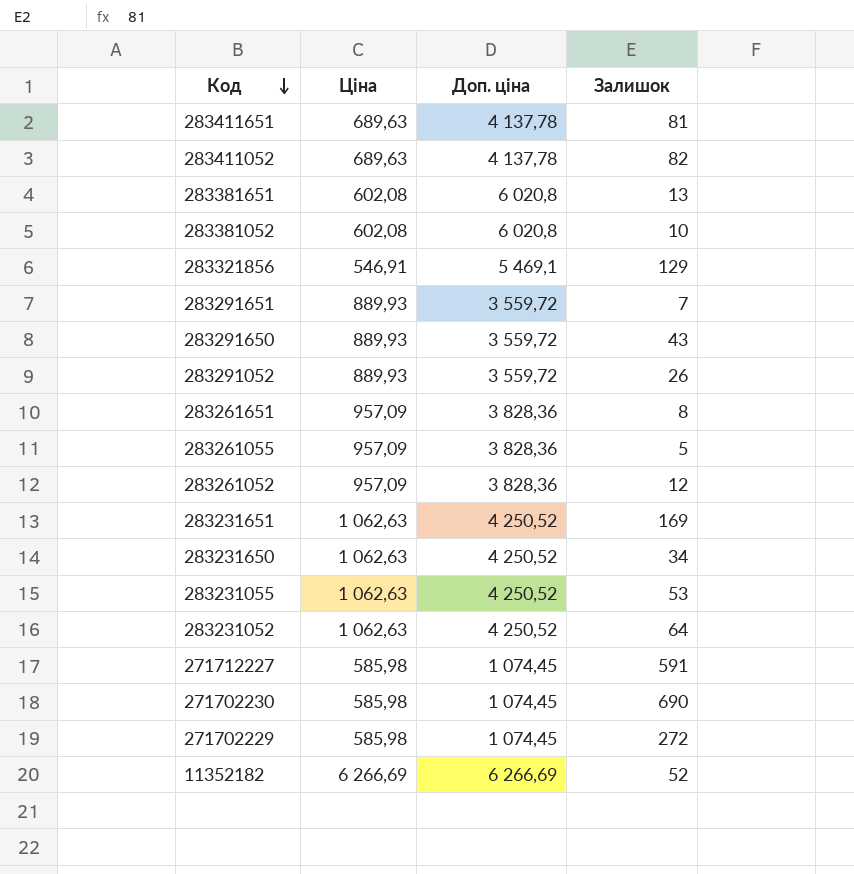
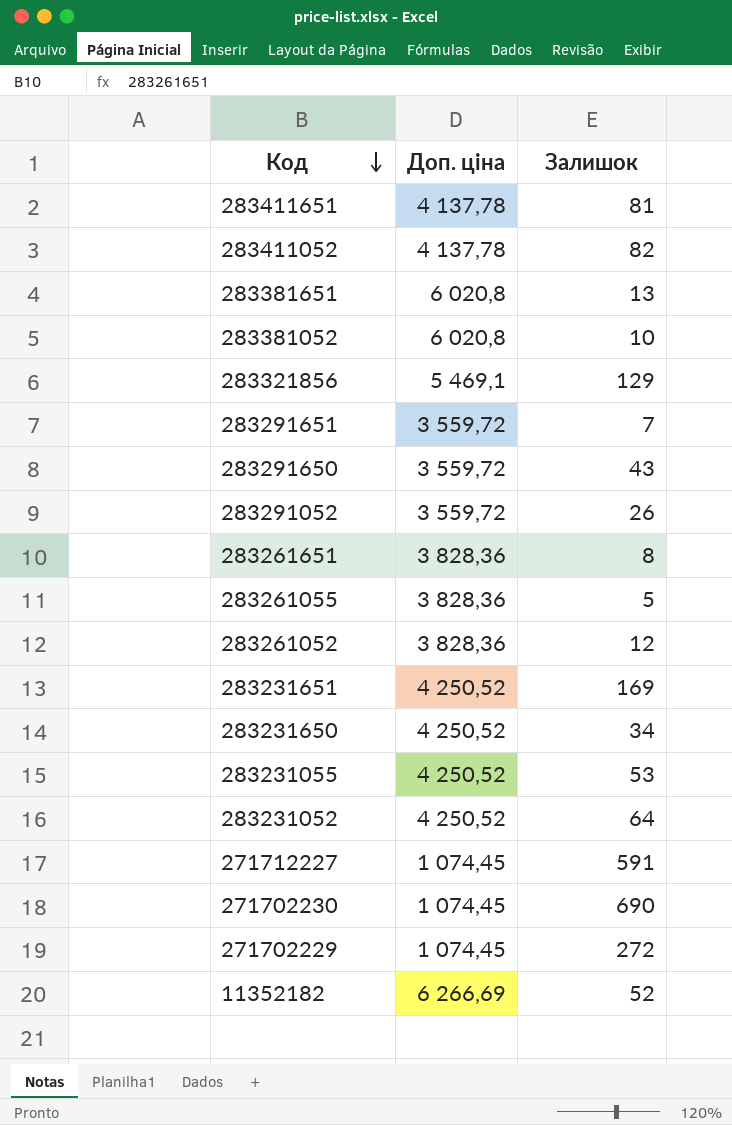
column Ціна | position: 2 -> none

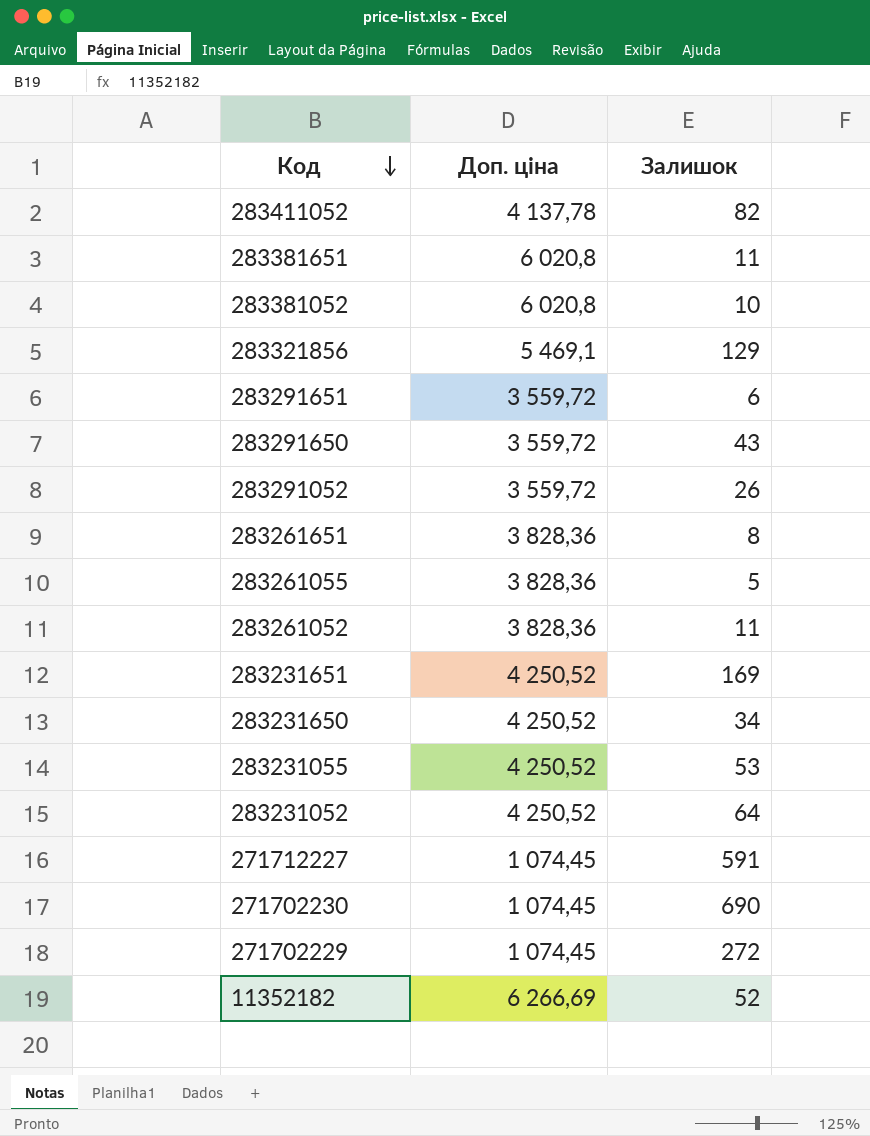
row 283411651: 4 137,78 | 81 -> none
283381651 | Залишок: 13 -> 11
283291651 | Залишок: 7 -> 6
283261052 | Залишок: 12 -> 11

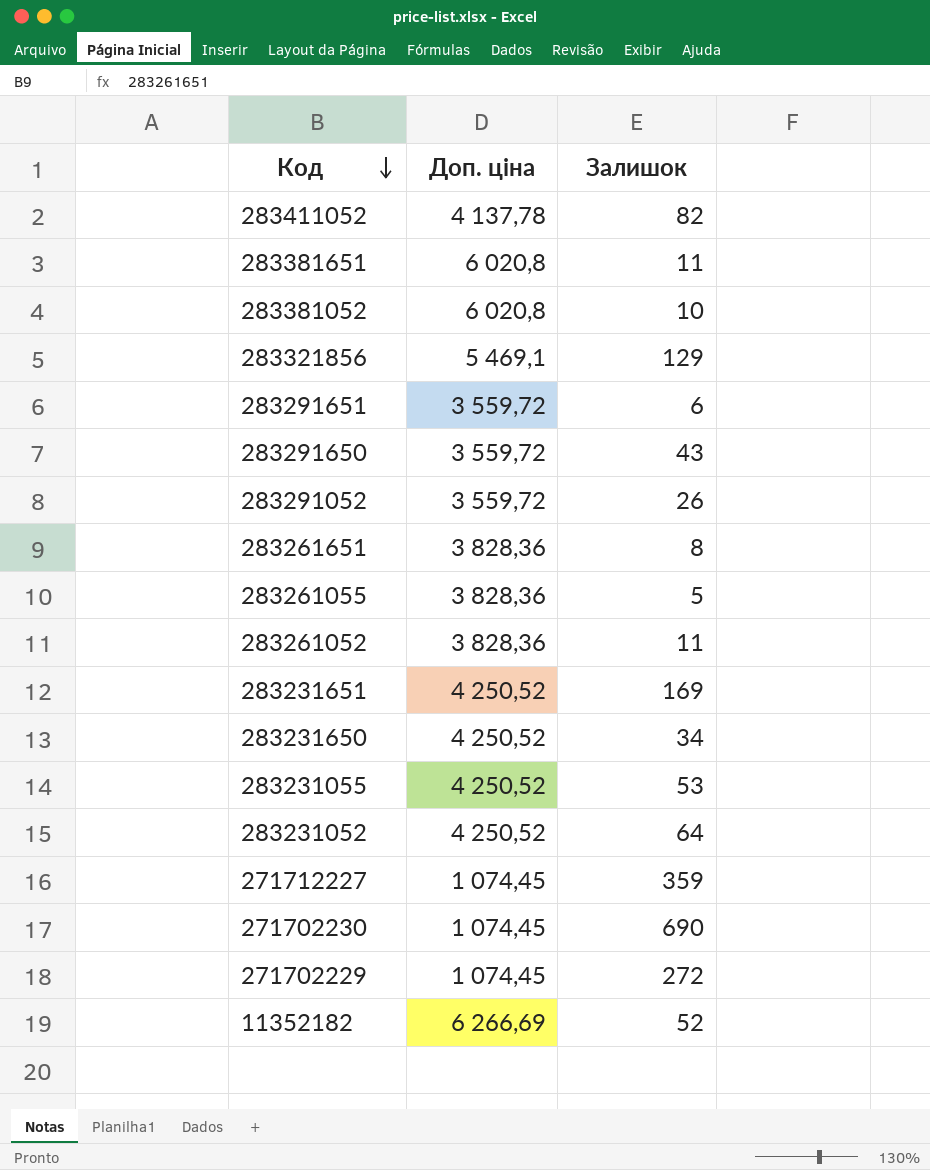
271712227 | Залишок: 591 -> 359

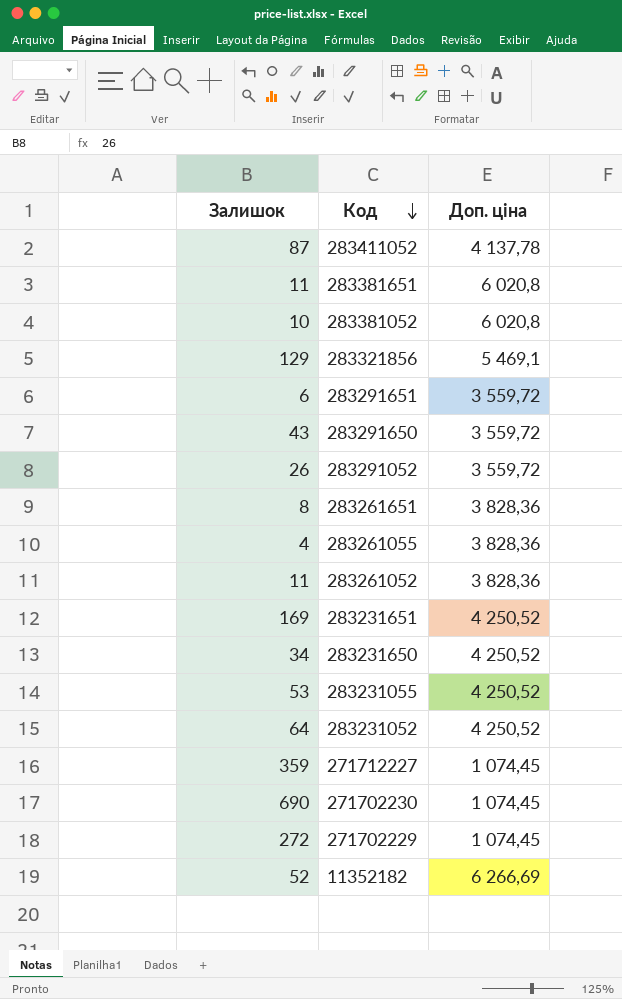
column Залишок | position: 3 -> 1
283411052 | Залишок: 82 -> 87
283261055 | Залишок: 5 -> 4

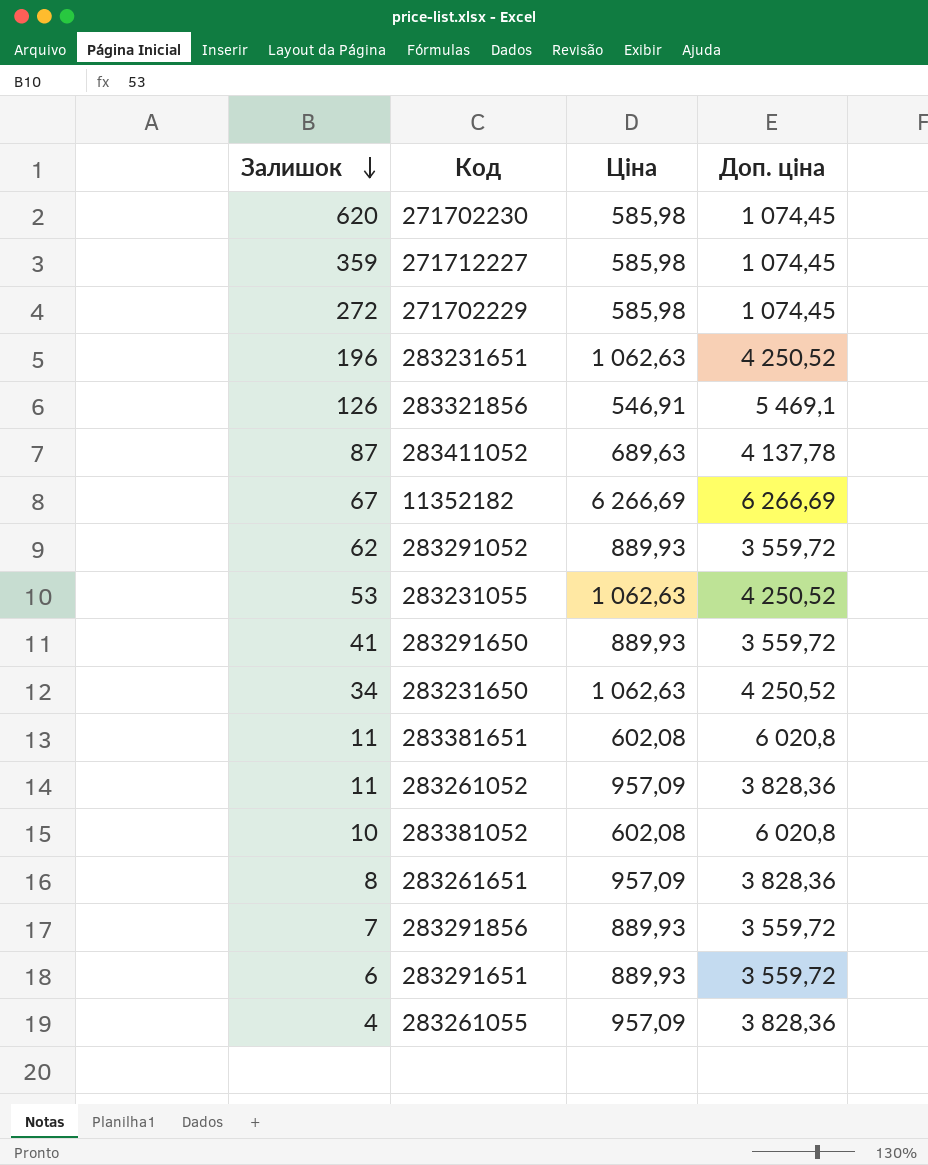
row order: Код descending -> Залишок descending
column Ціна | position: none -> 3
row 283231052: 64 | 4 250,52 -> none
271702230 | Залишок: 690 -> 620
283231651 | Залишок: 169 -> 196
283321856 | Залишок: 129 -> 126
11352182 | Залишок: 52 -> 67
283291052 | Залишок: 26 -> 62
283291650 | Залишок: 43 -> 41
row 283291856: none -> 7 | 889,93 | 3 559,72

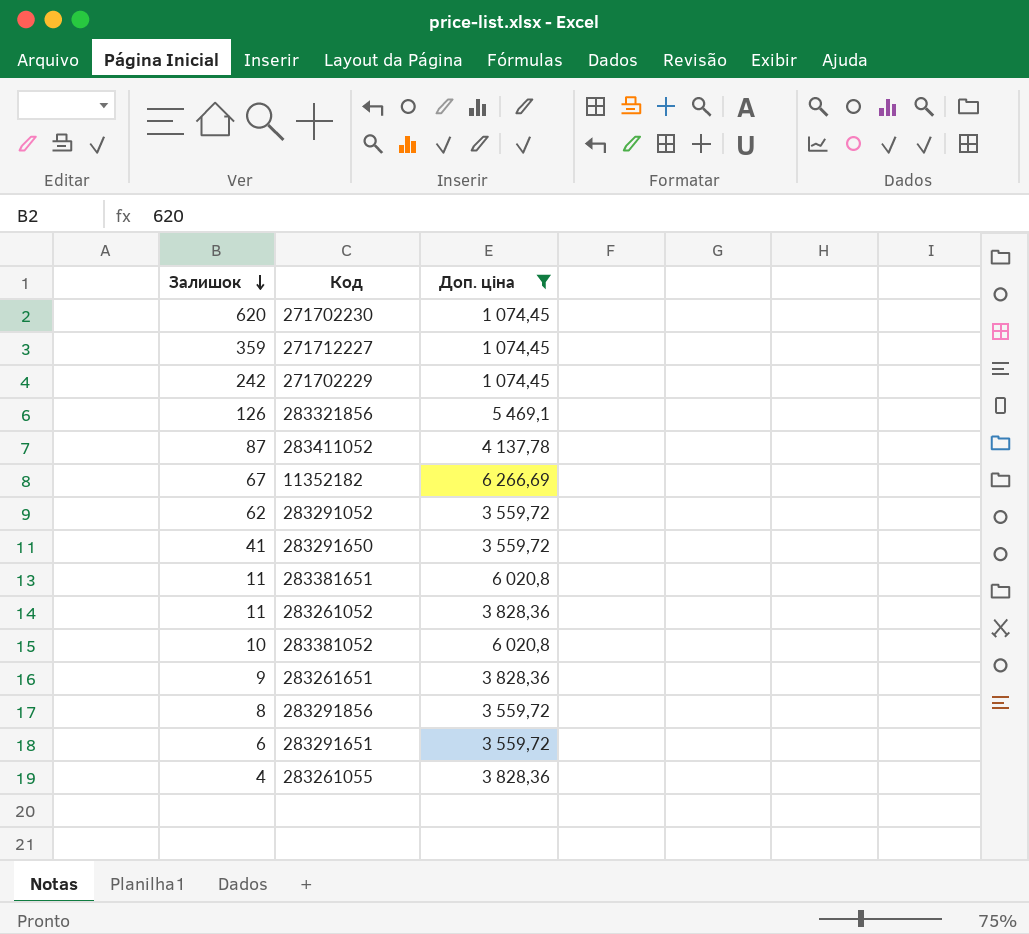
filter: none -> Доп. ціна != 4 250,52
column Ціна | position: 3 -> none
271702229 | Залишок: 272 -> 242
283261651 | Залишок: 8 -> 9
283291856 | Залишок: 7 -> 8

